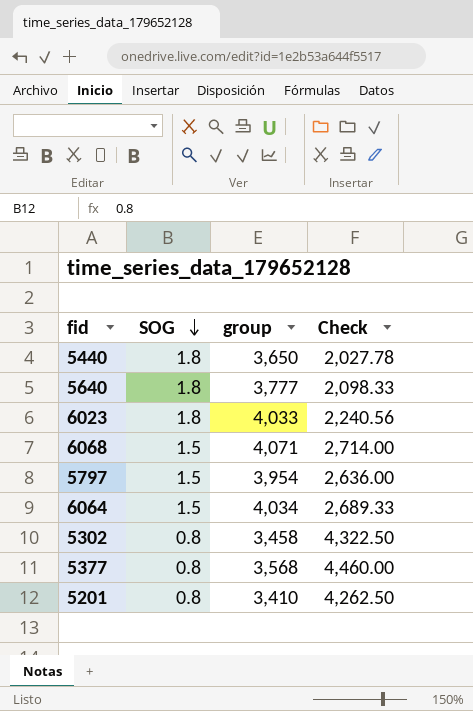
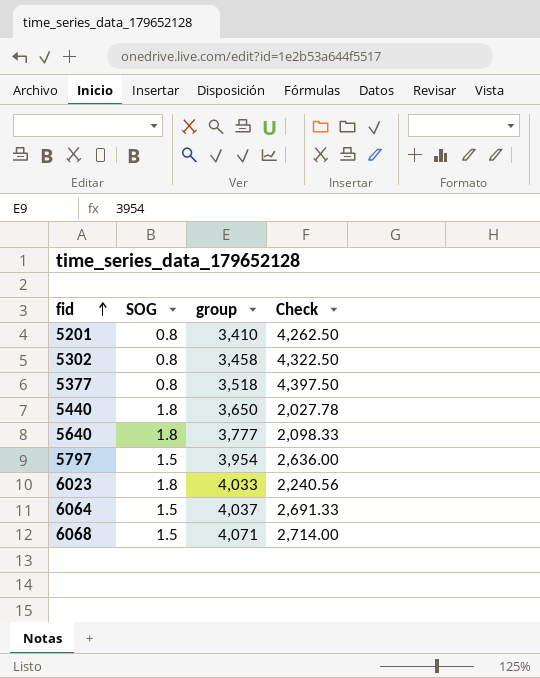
row order: SOG descending -> fid ascending
5377 | group: 3,568 -> 3,518
5377 | Check: 4,460.00 -> 4,397.50
6064 | group: 4,034 -> 4,037
6064 | Check: 2,689.33 -> 2,691.33

